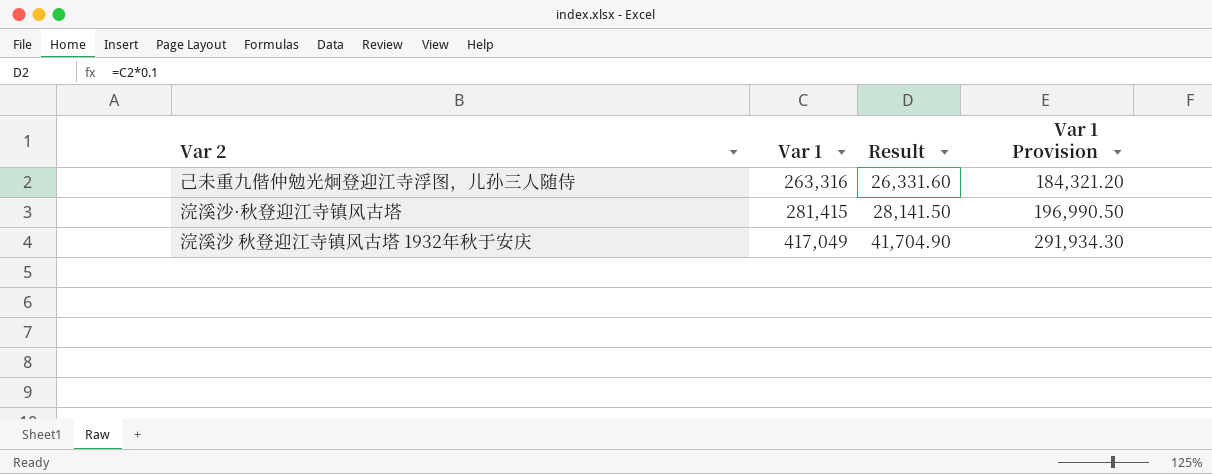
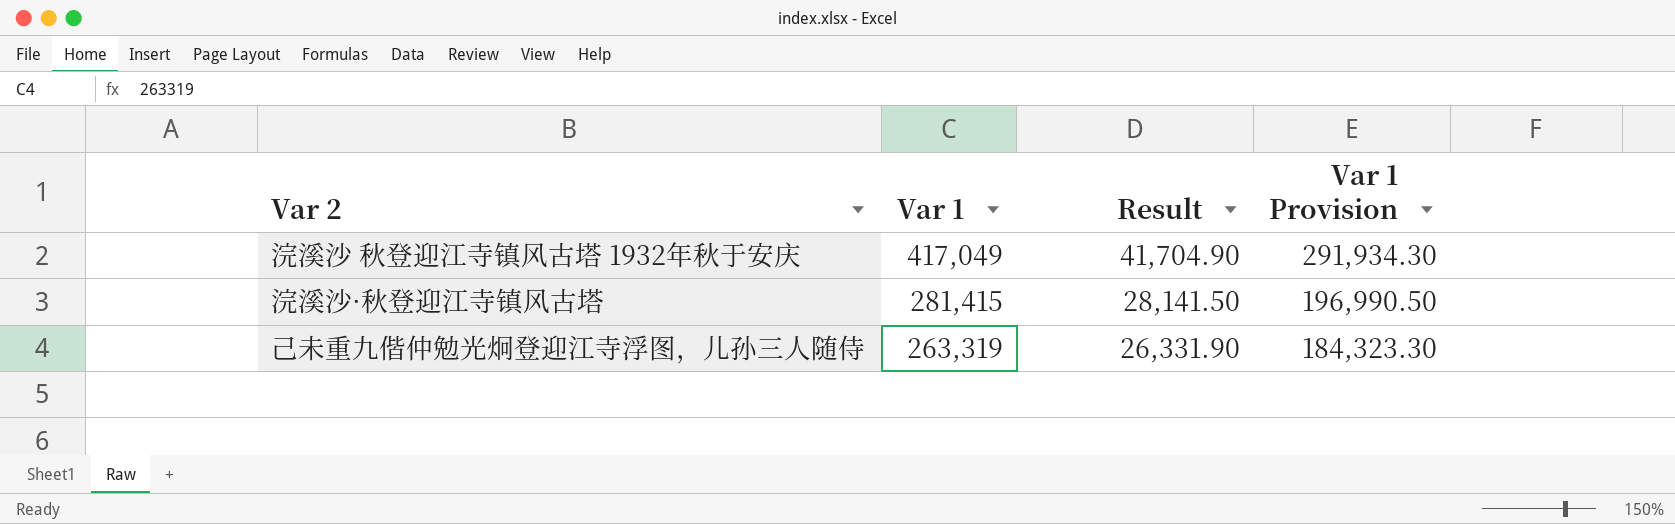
row order: Var 1 ascending -> Var 1 descending
己未重九偕仲勉光炯登迎江寺浮图，儿孙三人随侍 | Var 1: 263,316 -> 263,319
己未重九偕仲勉光炯登迎江寺浮图，儿孙三人随侍 | Result: 26,331.60 -> 26,331.90
己未重九偕仲勉光炯登迎江寺浮图，儿孙三人随侍 | Var 1 Provision: 184,321.20 -> 184,323.30

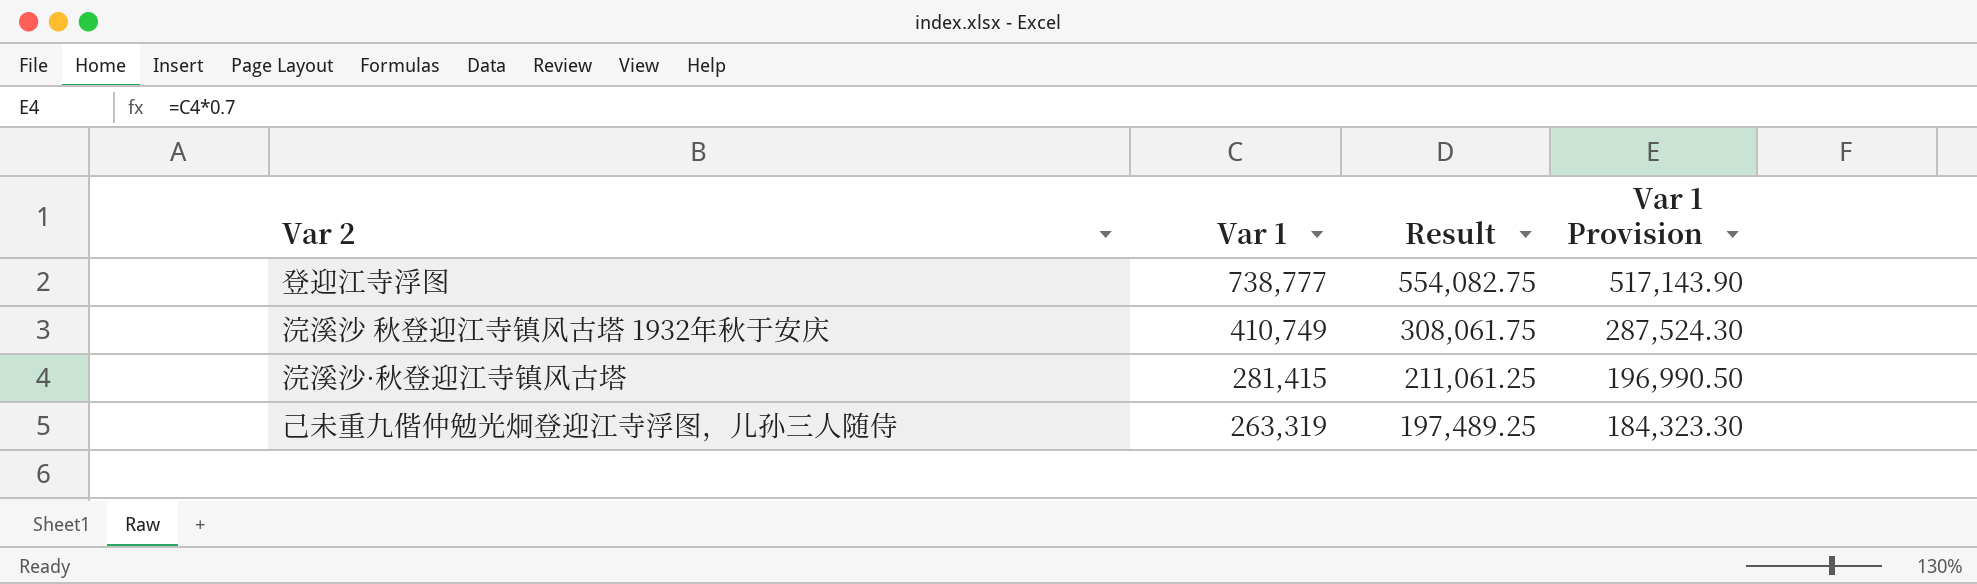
column Result | formula: [Var 1] * 0.1 -> [Var 1] * 0.75
row 登迎江寺浮图: none -> 738,777 | 554,082.75 | 517,143.90
浣溪沙 秋登迎江寺镇风古塔 1932年秋于安庆 | Var 1: 417,049 -> 410,749
浣溪沙 秋登迎江寺镇风古塔 1932年秋于安庆 | Var 1 Provision: 291,934.30 -> 287,524.30

